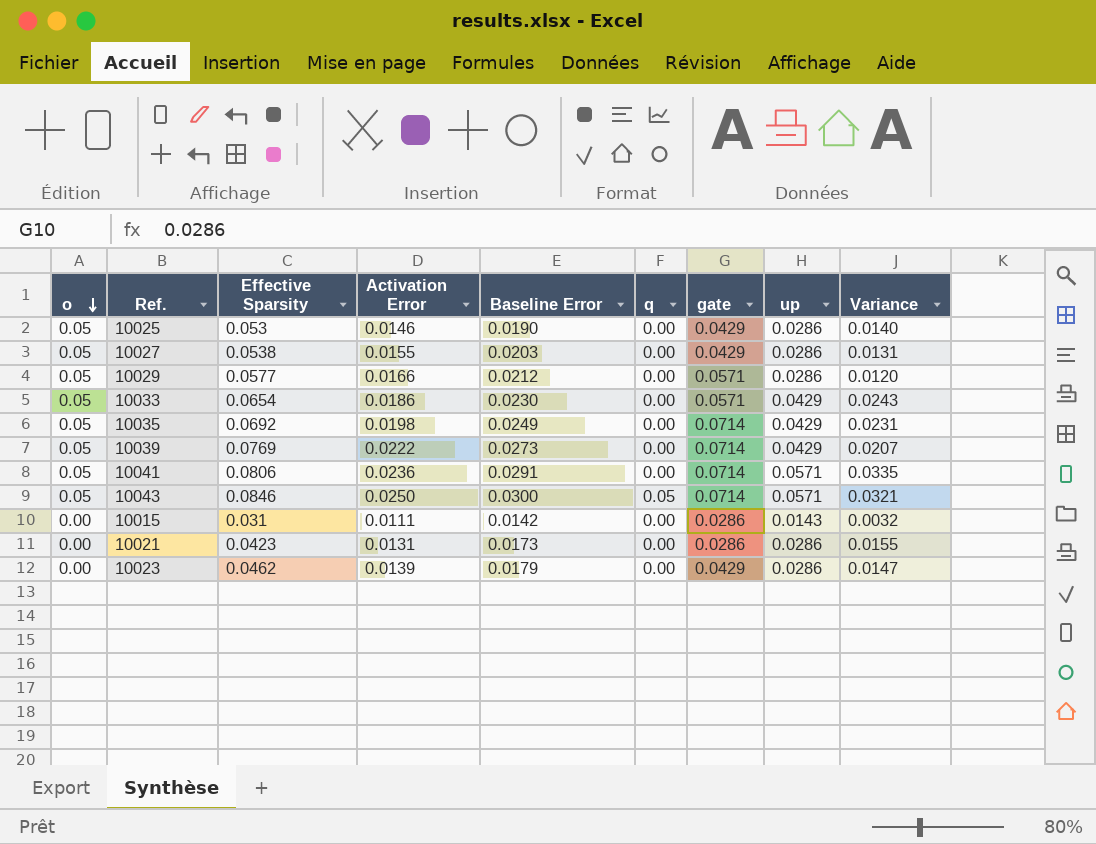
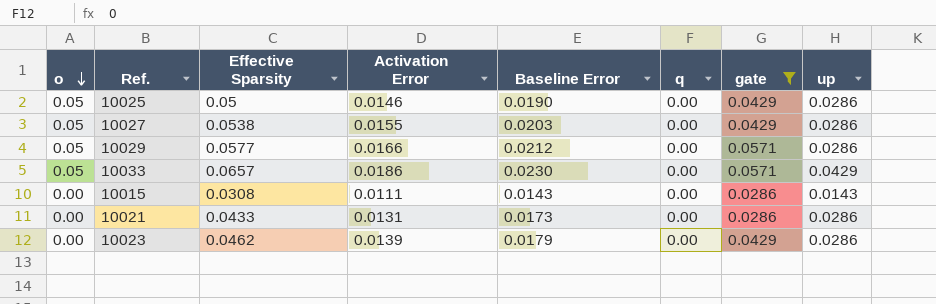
filter: none -> gate != 0.0714
column Variance | formula: [up] - [Activation Error] -> none
10025 | Effective Sparsity: 0.053 -> 0.05
10033 | Effective Sparsity: 0.0654 -> 0.0657
10015 | Effective Sparsity: 0.031 -> 0.0308
10015 | Baseline Error: 0.0142 -> 0.0143
10021 | Effective Sparsity: 0.0423 -> 0.0433

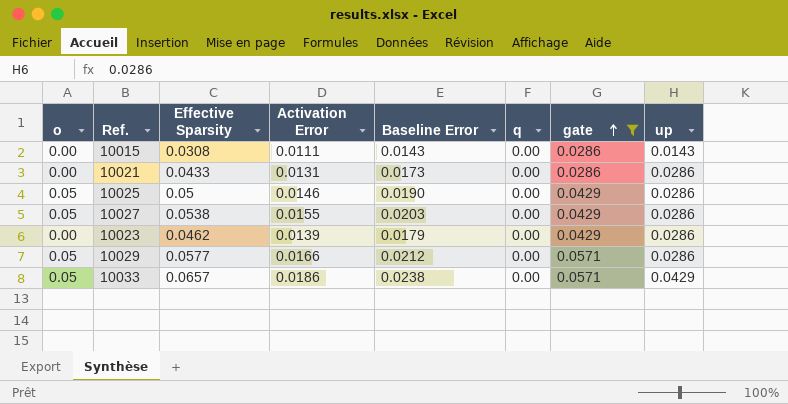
row order: o descending -> gate ascending
10033 | Baseline Error: 0.0230 -> 0.0238

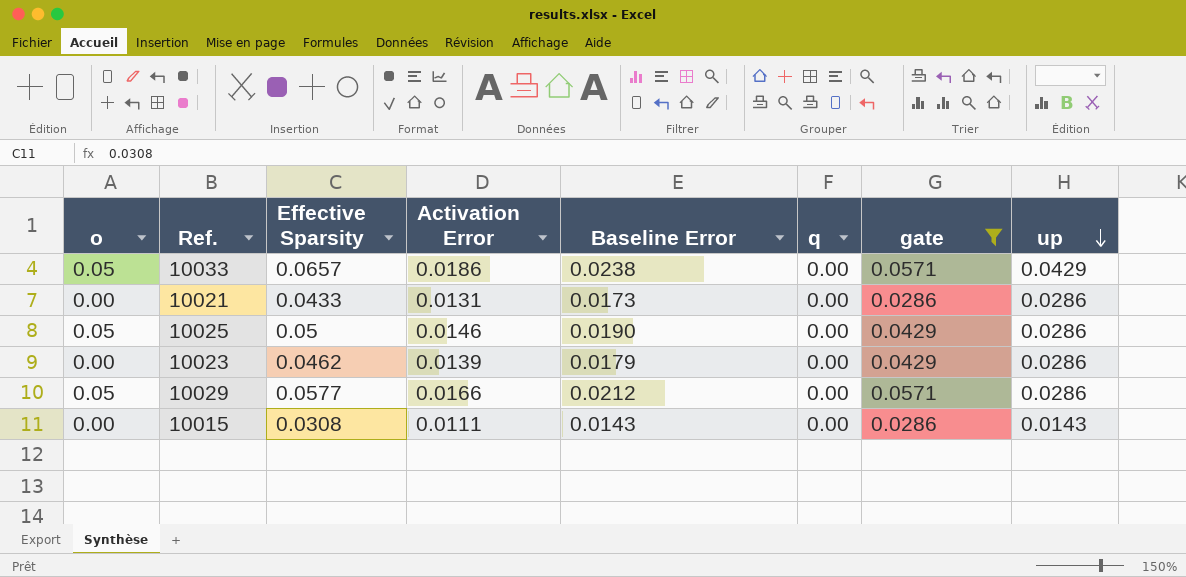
row order: gate ascending -> up descending
row 10027: 0.05 | 0.0538 | 0.0155 | 0.0203 | 0.00 | 0.0429 | 0.0286 -> none

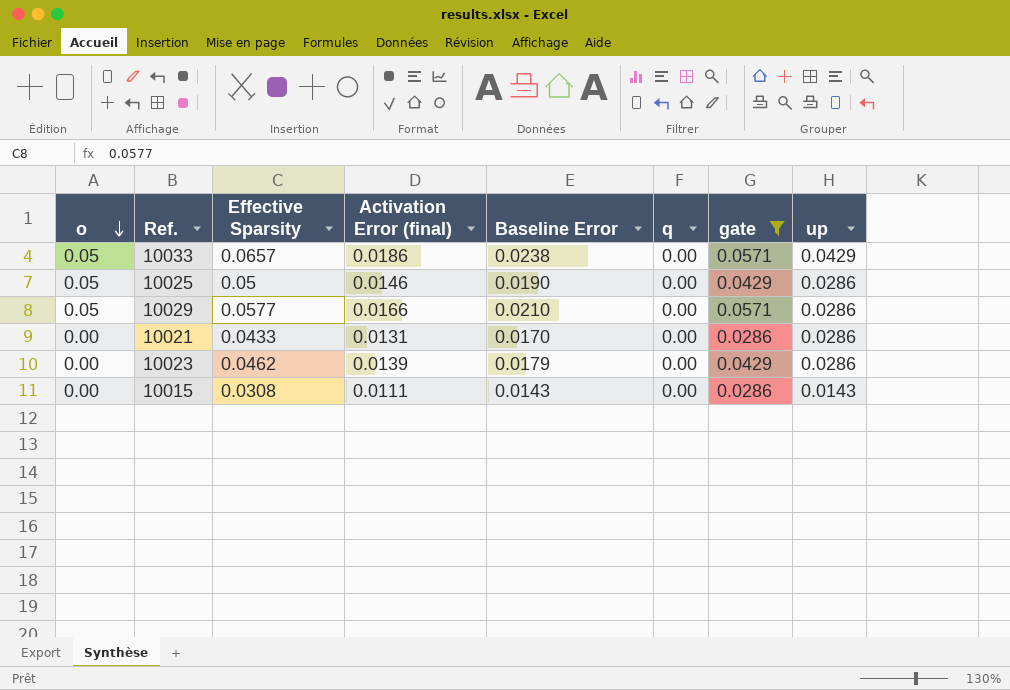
row order: up descending -> o descending
column name: Activation Error -> Activation Error (final)
10029 | Baseline Error: 0.0212 -> 0.0210
10021 | Baseline Error: 0.0173 -> 0.0170

